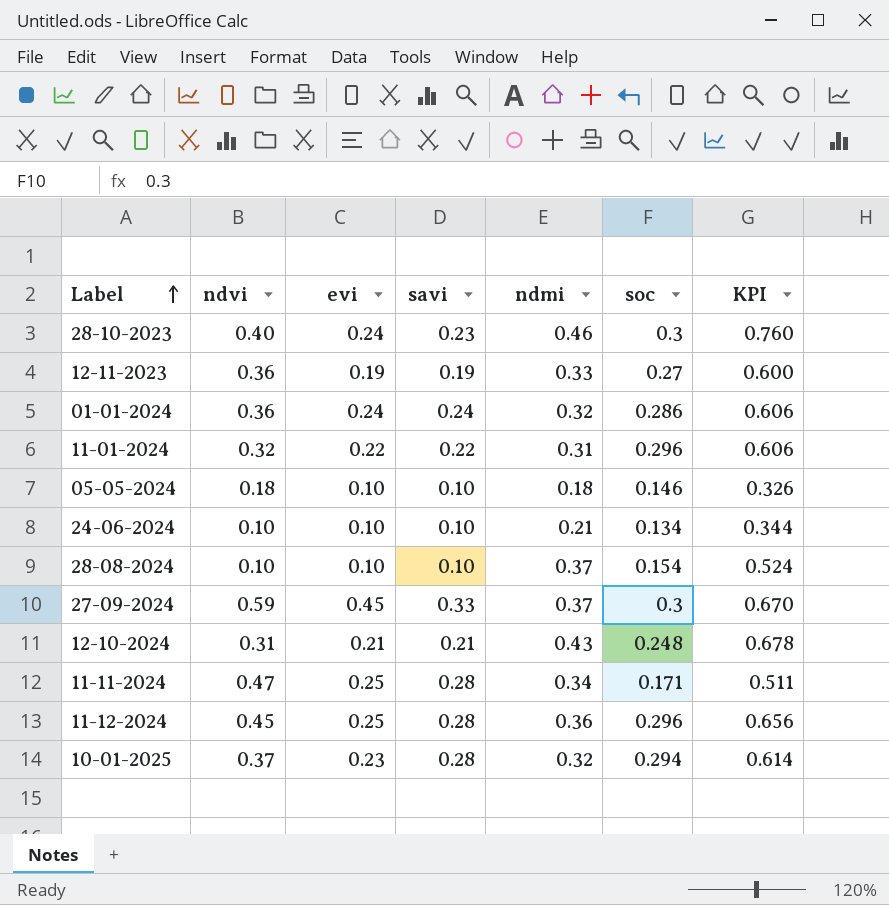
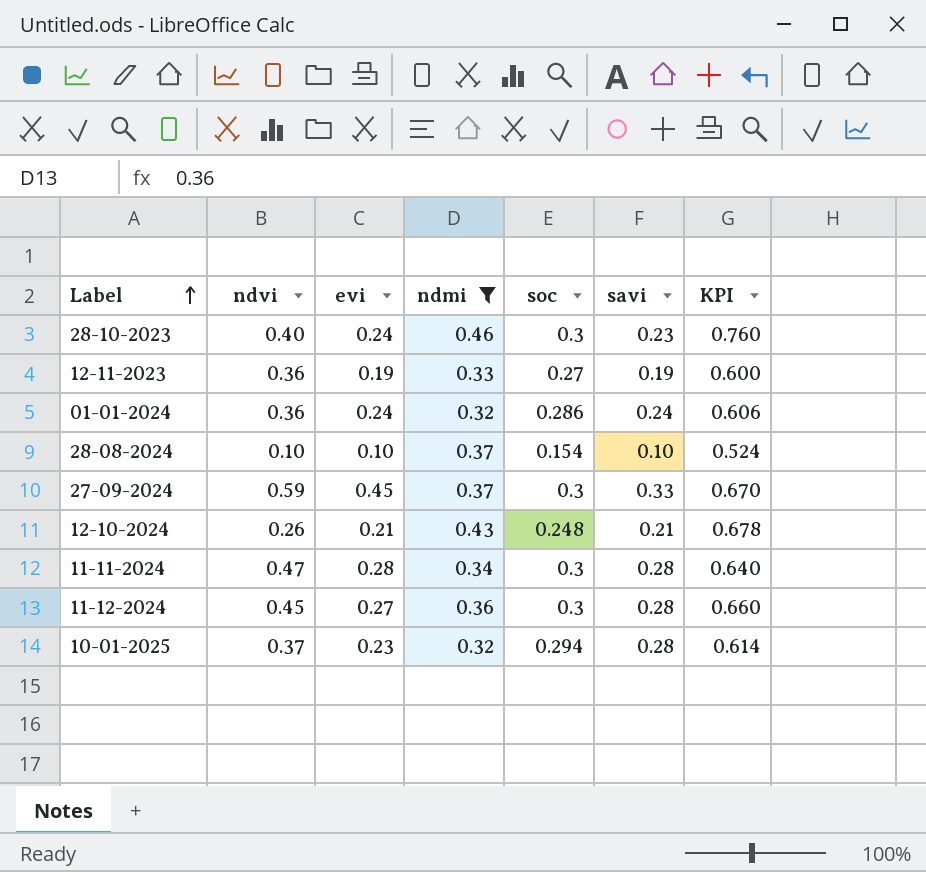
filter: none -> ndmi >= 0.32
column savi | position: 4 -> 6
12-10-2024 | ndvi: 0.31 -> 0.26
11-11-2024 | evi: 0.25 -> 0.28
11-11-2024 | soc: 0.171 -> 0.3
11-11-2024 | KPI: 0.511 -> 0.640
11-12-2024 | evi: 0.25 -> 0.27
11-12-2024 | soc: 0.296 -> 0.3
11-12-2024 | KPI: 0.656 -> 0.660

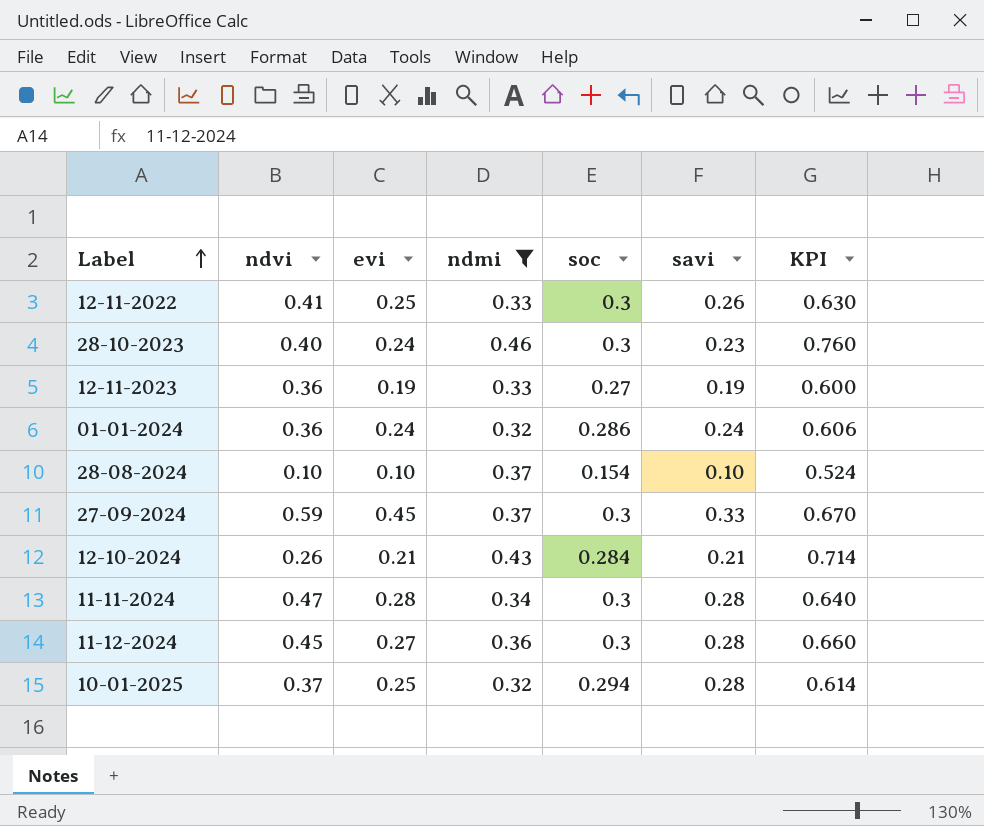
row 12-11-2022: none -> 0.41 | 0.25 | 0.33 | 0.3 | 0.26 | 0.630
12-10-2024 | soc: 0.248 -> 0.284
12-10-2024 | KPI: 0.678 -> 0.714
10-01-2025 | evi: 0.23 -> 0.25

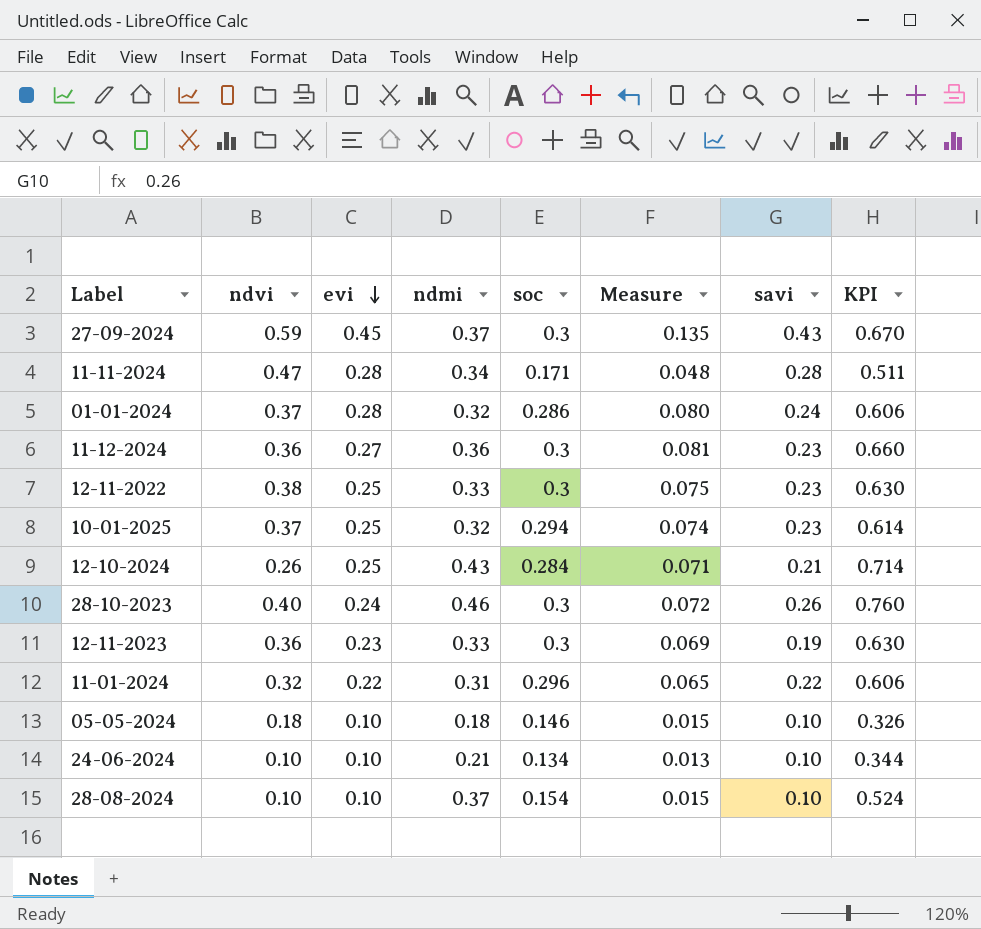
filter: ndmi >= 0.32 -> none
row order: Label ascending -> evi descending
column Measure | formula: none -> [evi] * [soc]
27-09-2024 | savi: 0.33 -> 0.43
11-11-2024 | soc: 0.3 -> 0.171
11-11-2024 | KPI: 0.640 -> 0.511
01-01-2024 | ndvi: 0.36 -> 0.37
01-01-2024 | evi: 0.24 -> 0.28
11-12-2024 | ndvi: 0.45 -> 0.36
11-12-2024 | savi: 0.28 -> 0.23
12-11-2022 | ndvi: 0.41 -> 0.38
12-11-2022 | savi: 0.26 -> 0.23
10-01-2025 | savi: 0.28 -> 0.23
12-10-2024 | evi: 0.21 -> 0.25
28-10-2023 | savi: 0.23 -> 0.26
12-11-2023 | evi: 0.19 -> 0.23
12-11-2023 | soc: 0.27 -> 0.3
12-11-2023 | KPI: 0.600 -> 0.630

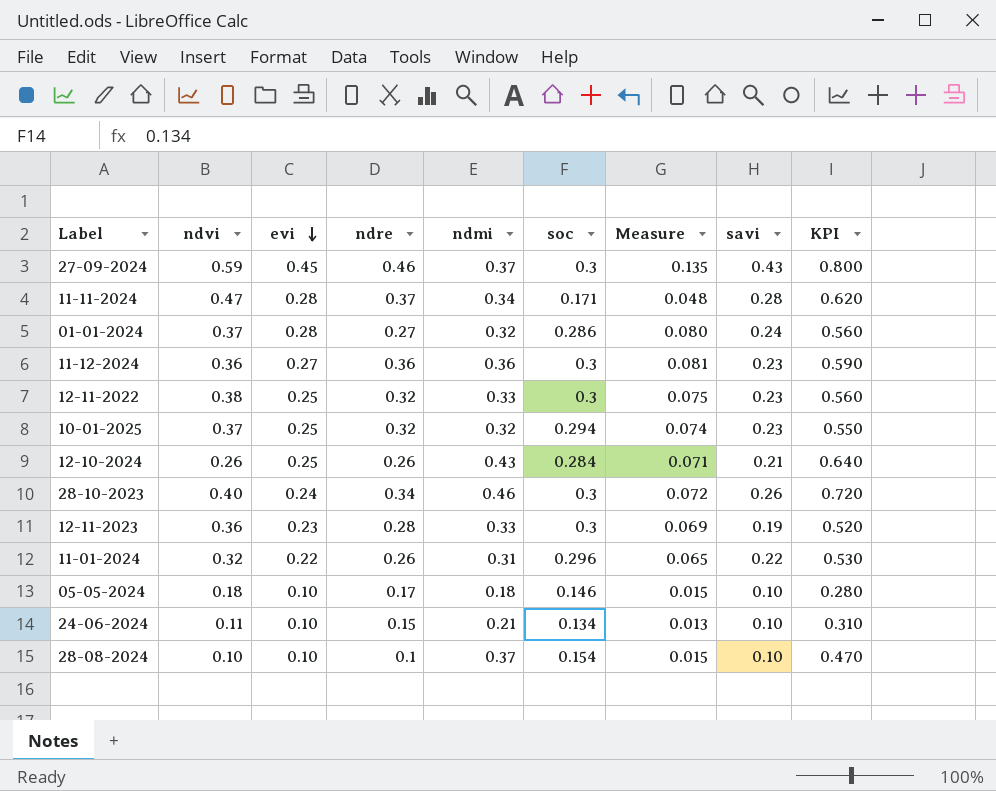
column ndre | position: none -> 4
column KPI | formula: [ndmi] + [soc] -> [ndmi] + [savi]
24-06-2024 | ndvi: 0.10 -> 0.11

